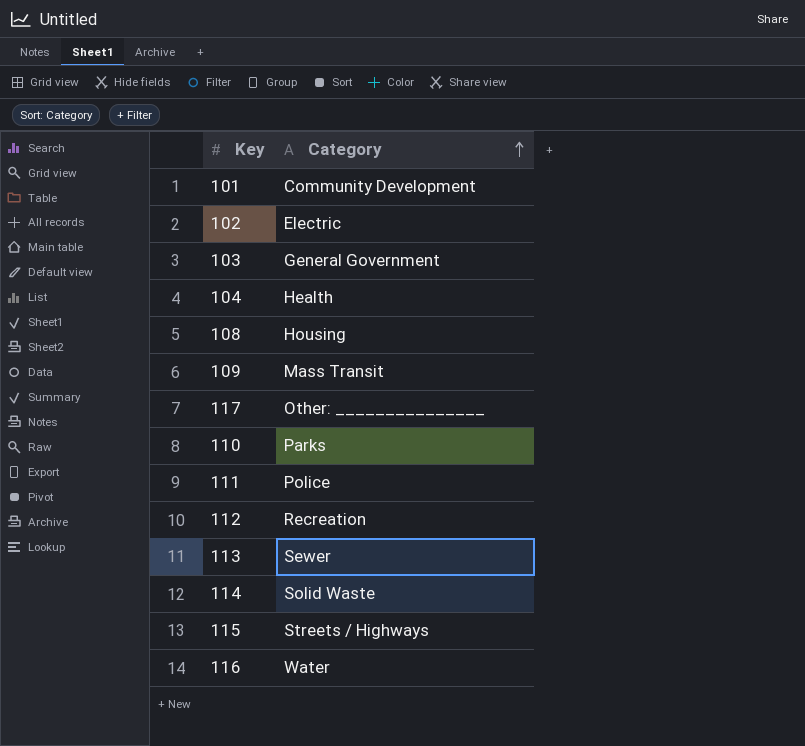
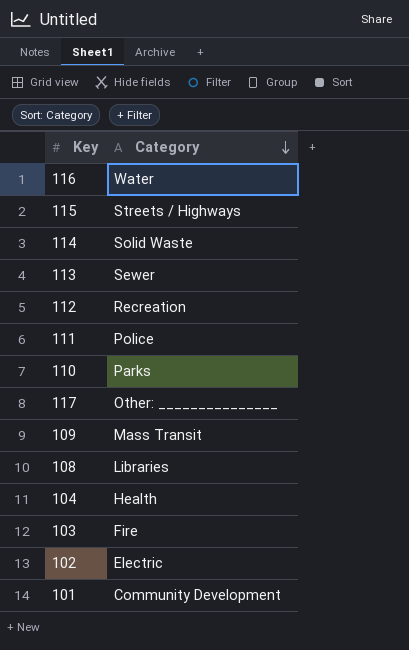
row order: Category ascending -> Category descending
108 | Category: Housing -> Libraries
103 | Category: General Government -> Fire

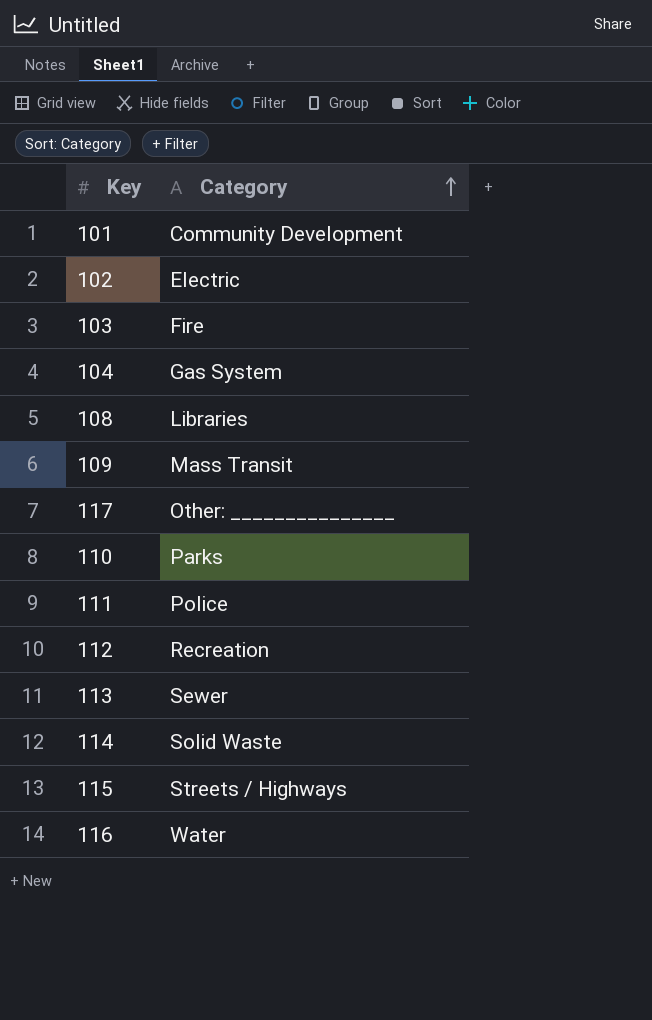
row order: Category descending -> Category ascending
104 | Category: Health -> Gas System

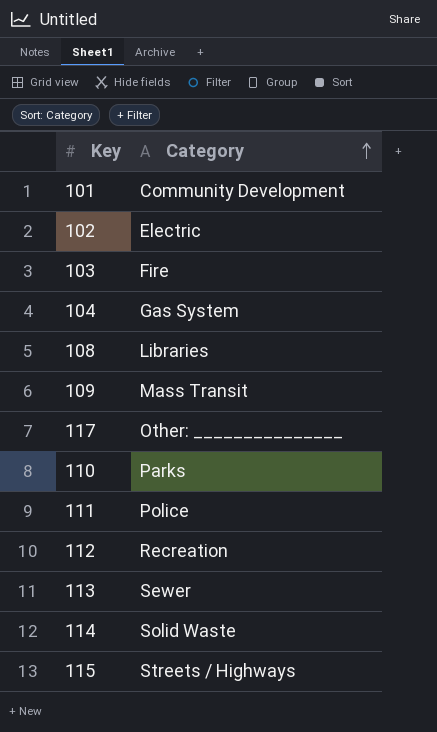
row 116: Water -> none

